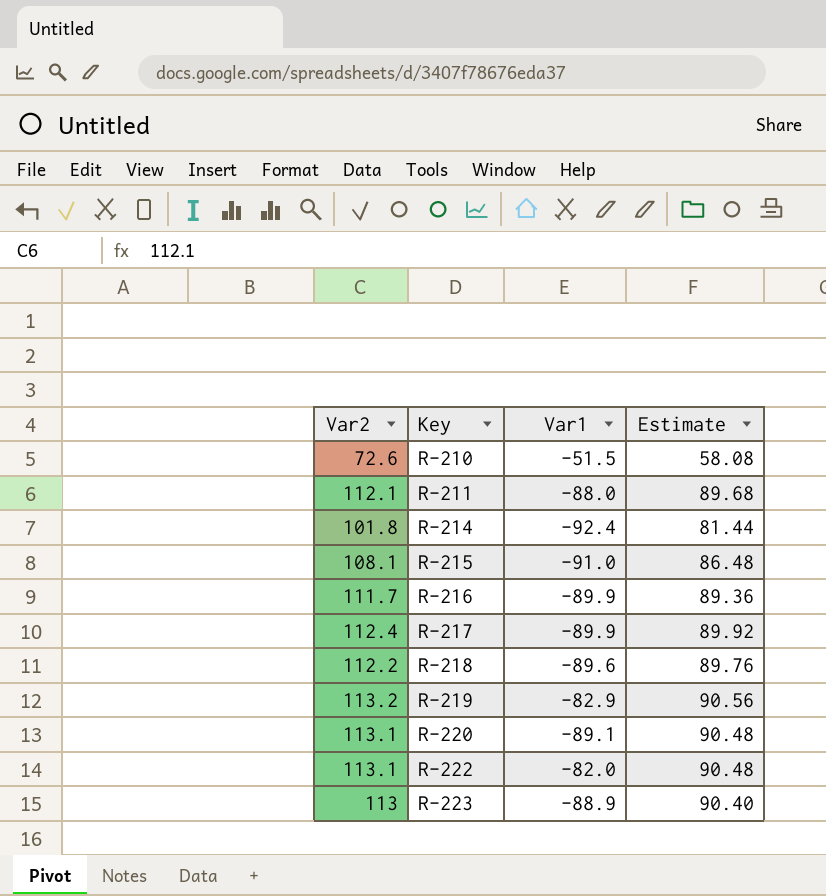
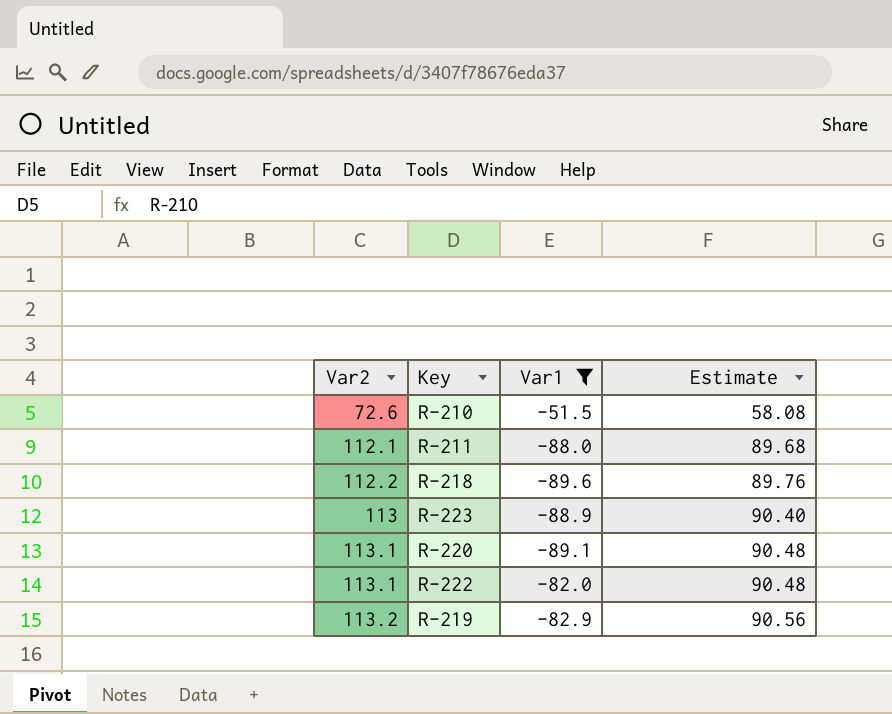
filter: none -> Var1 >= -89.6
row order: Key ascending -> Var2 ascending

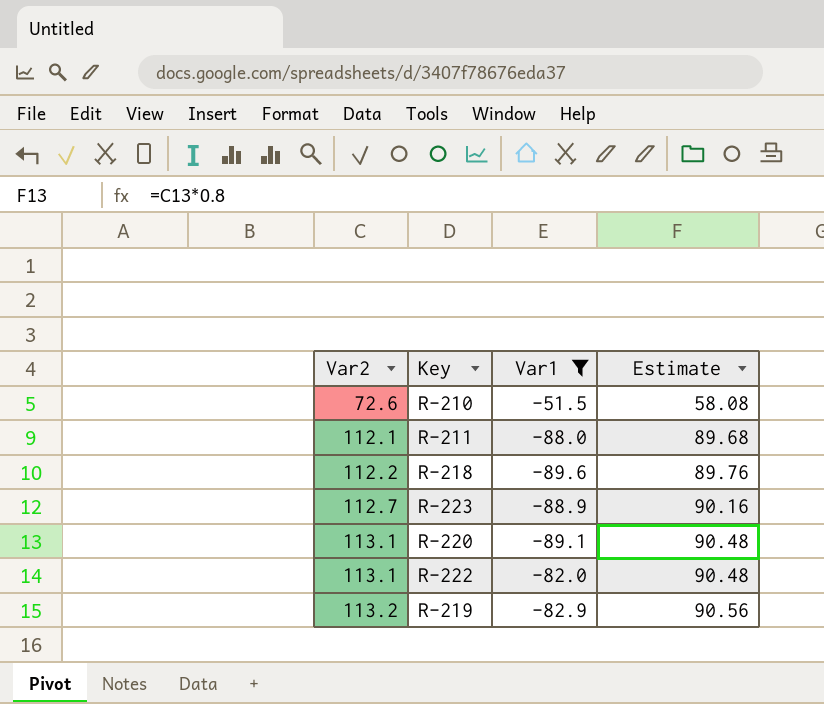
R-223 | Var2: 113 -> 112.7
R-223 | Estimate: 90.40 -> 90.16

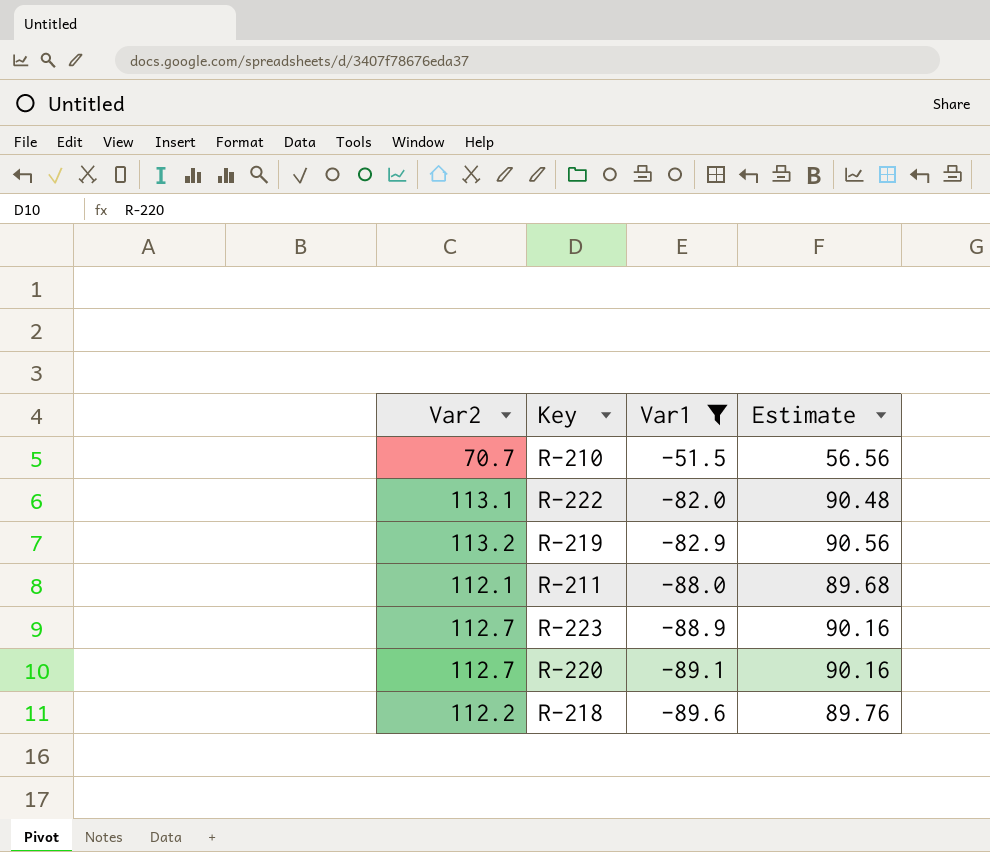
row order: Var2 ascending -> Var1 descending
R-210 | Var2: 72.6 -> 70.7
R-210 | Estimate: 58.08 -> 56.56
R-220 | Var2: 113.1 -> 112.7
R-220 | Estimate: 90.48 -> 90.16

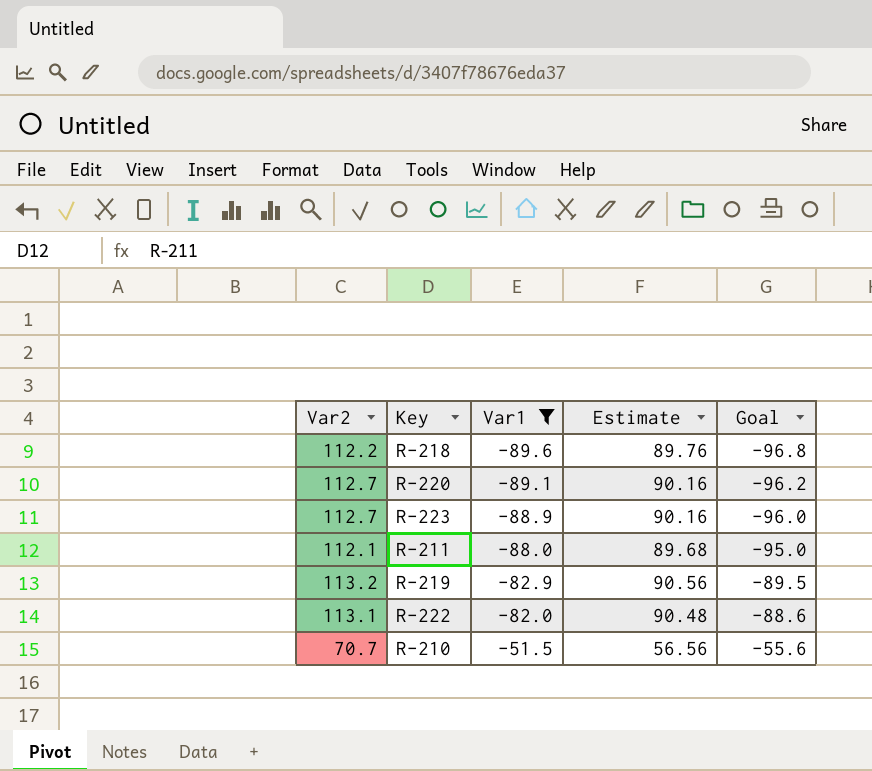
row order: Var1 descending -> Var1 ascending
column Goal | formula: none -> [Var1] * 1.08

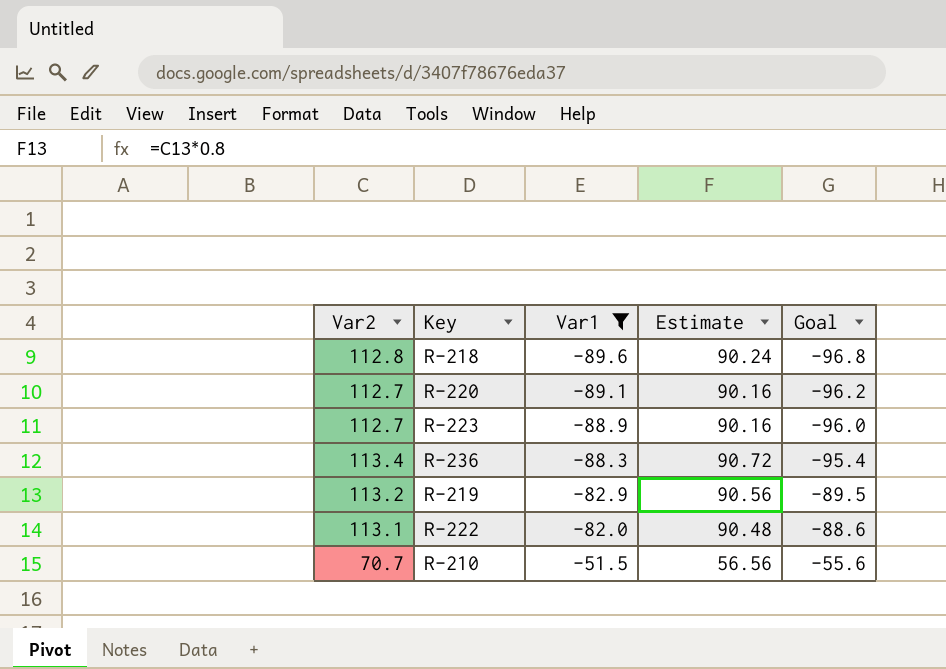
row R-211: 112.1 | -88.0 | 89.68 | -95.0 -> none
R-218 | Var2: 112.2 -> 112.8
R-218 | Estimate: 89.76 -> 90.24
row R-236: none -> 113.4 | -88.3 | 90.72 | -95.4

